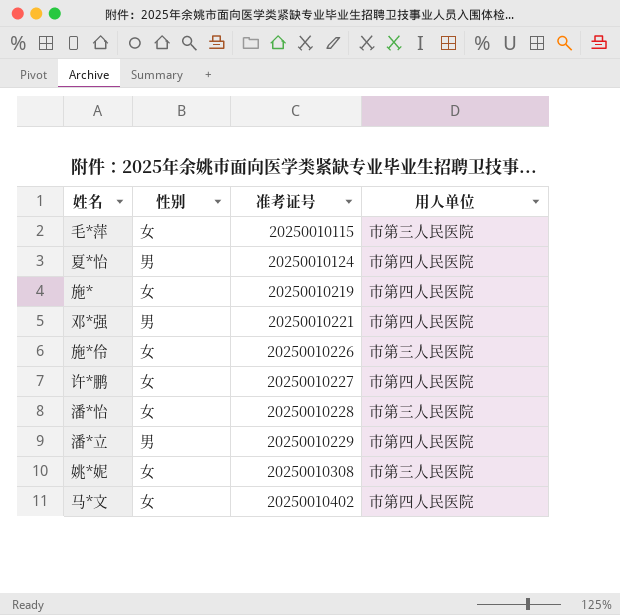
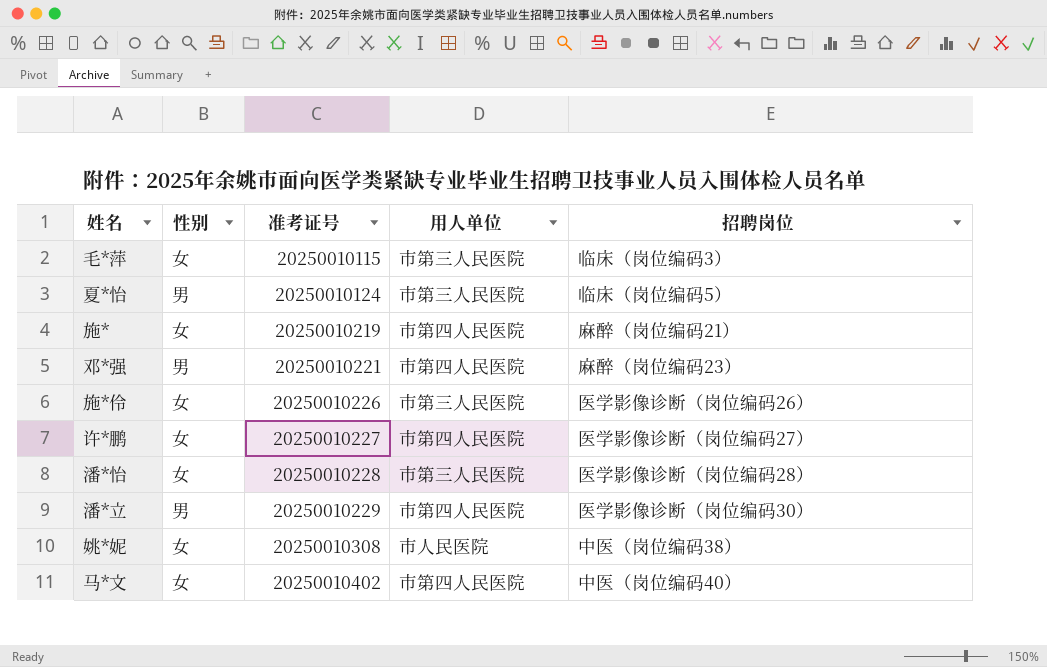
column 招聘岗位 | position: none -> 5
夏*怡 | 用人单位: 市第四人民医院 -> 市第三人民医院
姚*妮 | 用人单位: 市第三人民医院 -> 市人民医院

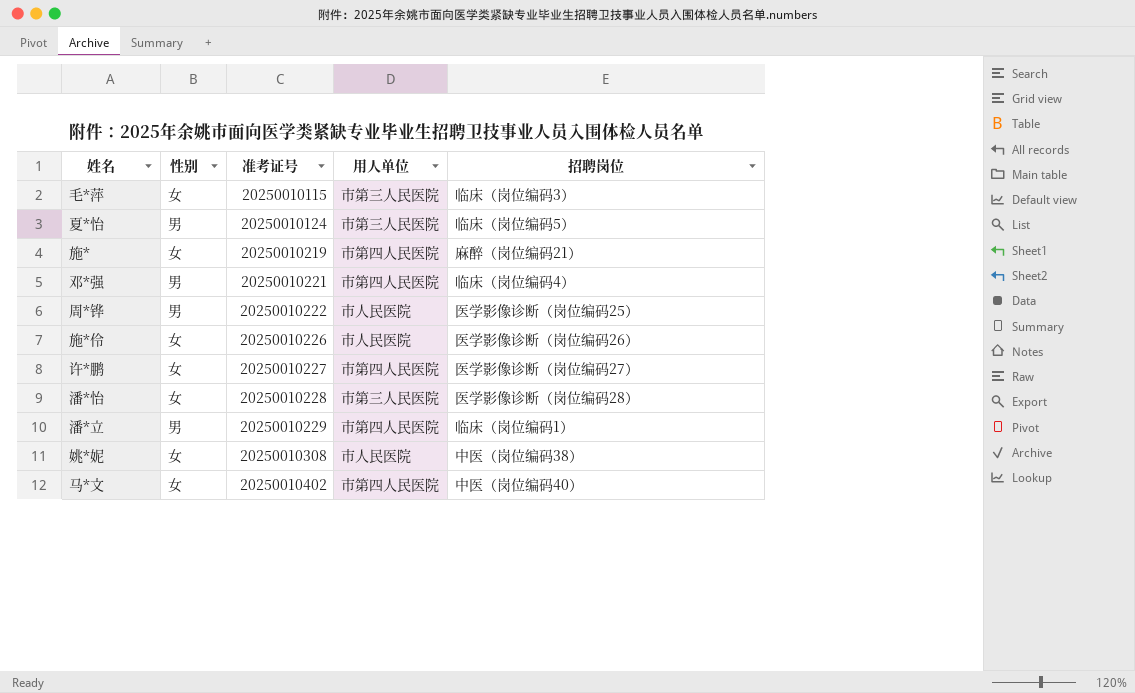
邓*强 | 招聘岗位: 麻醉（岗位编码23） -> 临床（岗位编码4）
row 周*铧: none -> 男 | 20250010222 | 市人民医院 | 医学影像诊断（岗位编码25）
施*伶 | 用人单位: 市第三人民医院 -> 市人民医院
潘*立 | 招聘岗位: 医学影像诊断（岗位编码30） -> 临床（岗位编码1）

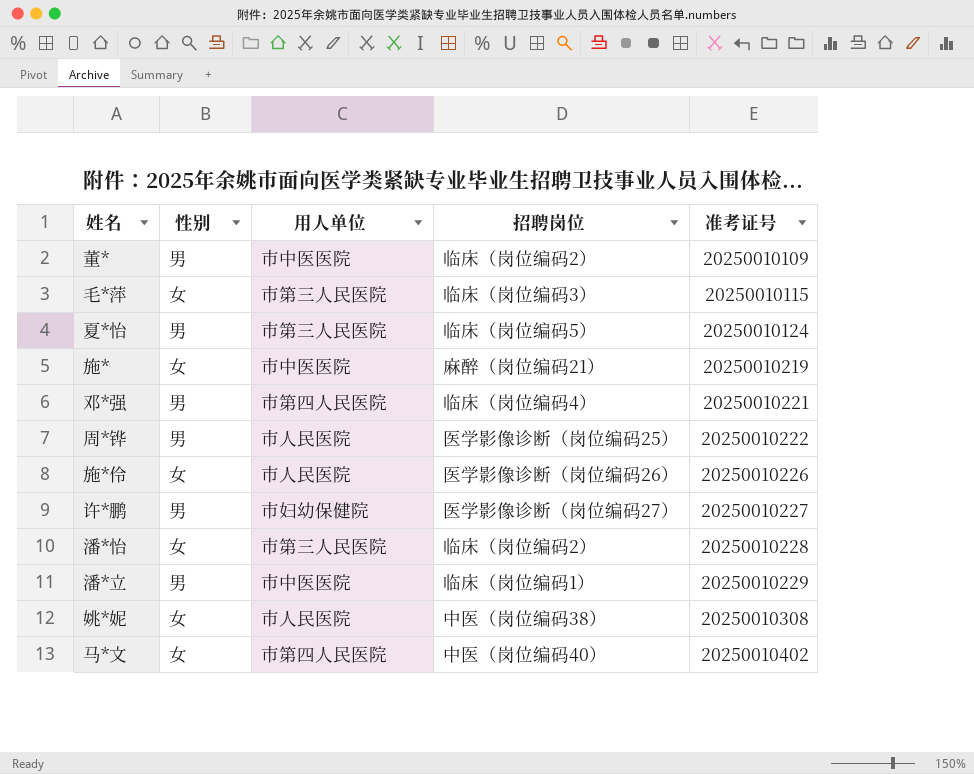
column 准考证号 | position: 3 -> 5
row 董*: none -> 男 | 市中医医院 | 临床（岗位编码2） | 20250010109
施* | 用人单位: 市第四人民医院 -> 市中医医院
许*鹏 | 性别: 女 -> 男
许*鹏 | 用人单位: 市第四人民医院 -> 市妇幼保健院
潘*怡 | 招聘岗位: 医学影像诊断（岗位编码28） -> 临床（岗位编码2）
潘*立 | 用人单位: 市第四人民医院 -> 市中医医院

